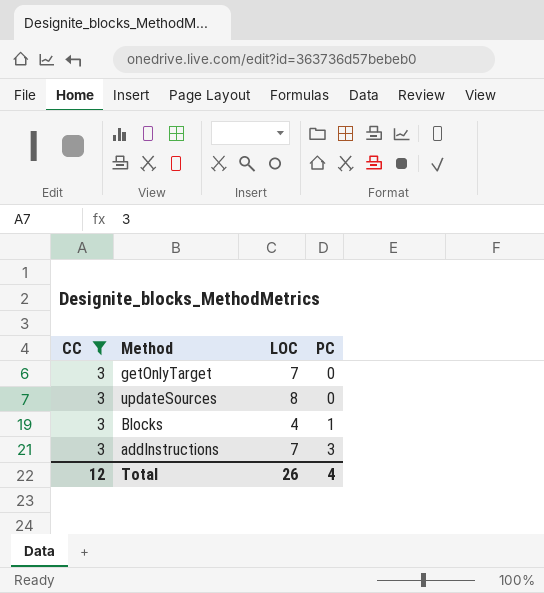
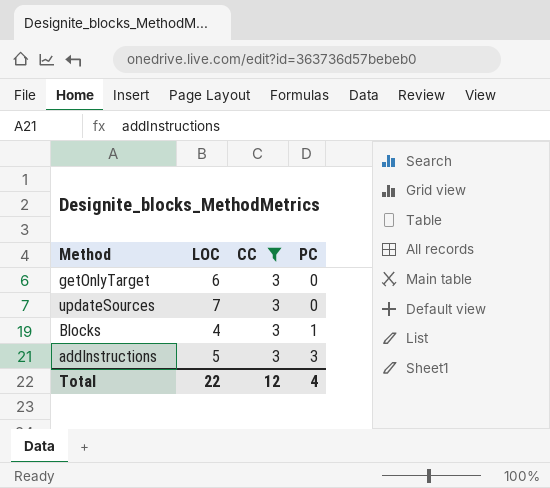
column CC | position: 1 -> 3
getOnlyTarget | LOC: 7 -> 6
updateSources | LOC: 8 -> 7
addInstructions | LOC: 7 -> 5
Total | LOC: 26 -> 22

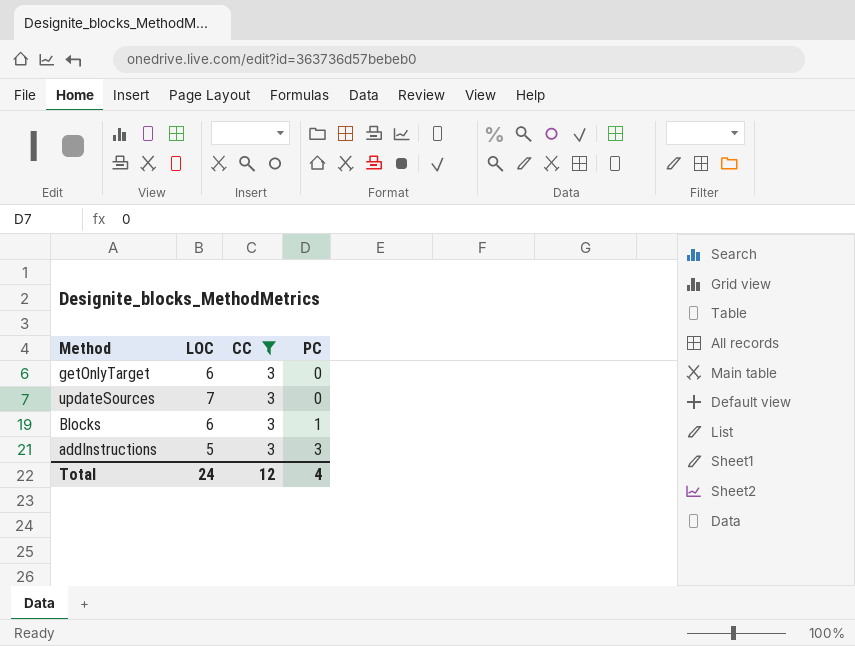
Blocks | LOC: 4 -> 6
Total | LOC: 22 -> 24

